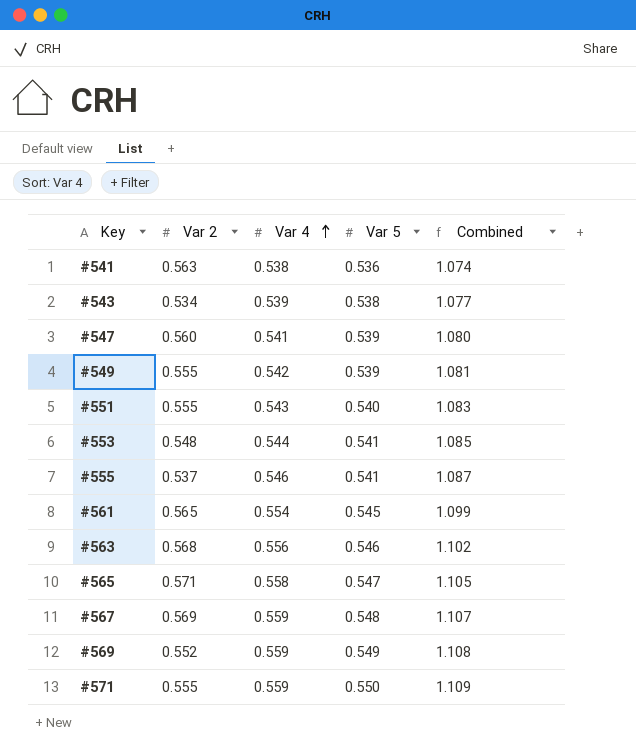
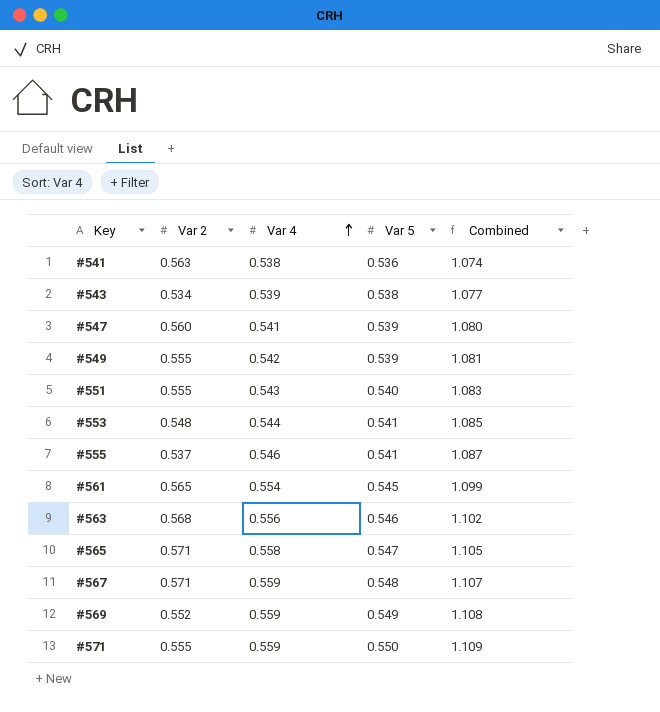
#567 | Var 2: 0.569 -> 0.571

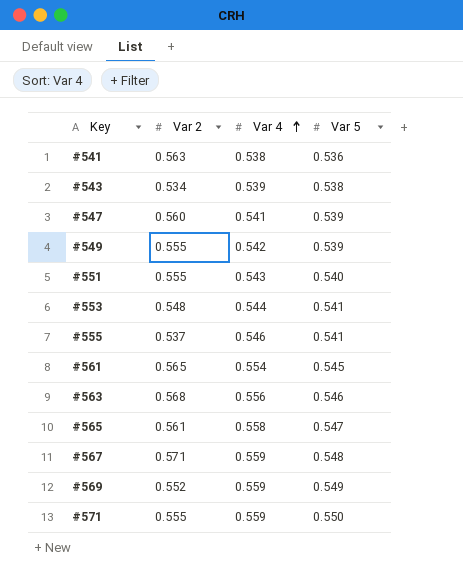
column Combined | formula: [Var 4] + [Var 5] -> none
#565 | Var 2: 0.571 -> 0.561

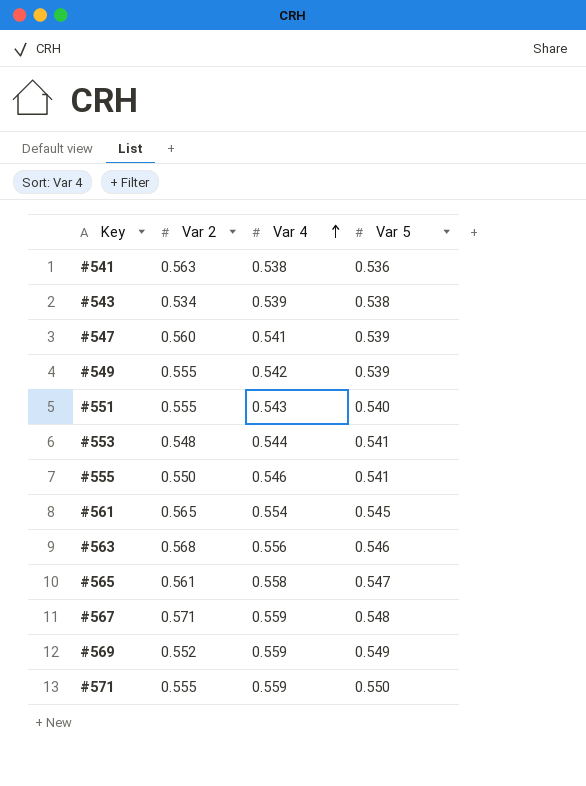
#555 | Var 2: 0.537 -> 0.550

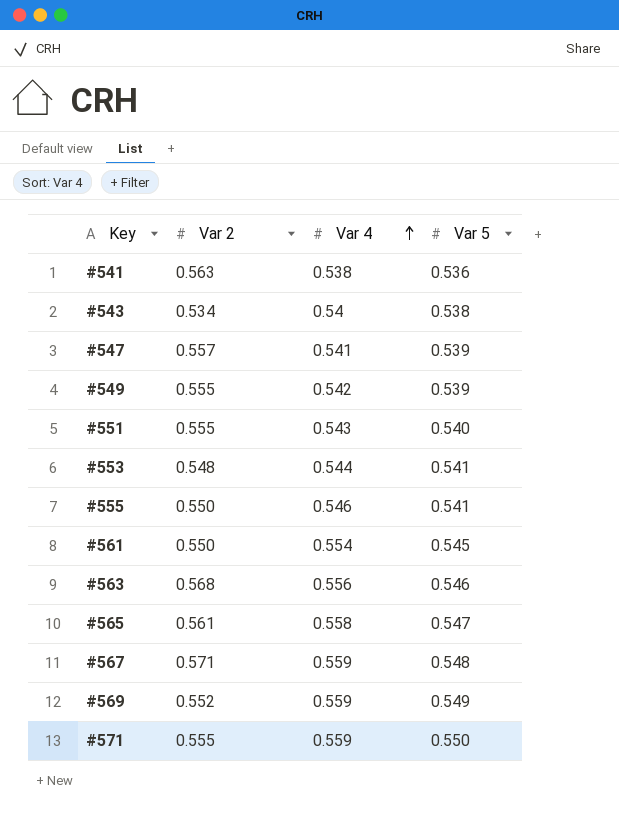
#543 | Var 4: 0.539 -> 0.54
#547 | Var 2: 0.560 -> 0.557
#561 | Var 2: 0.565 -> 0.550

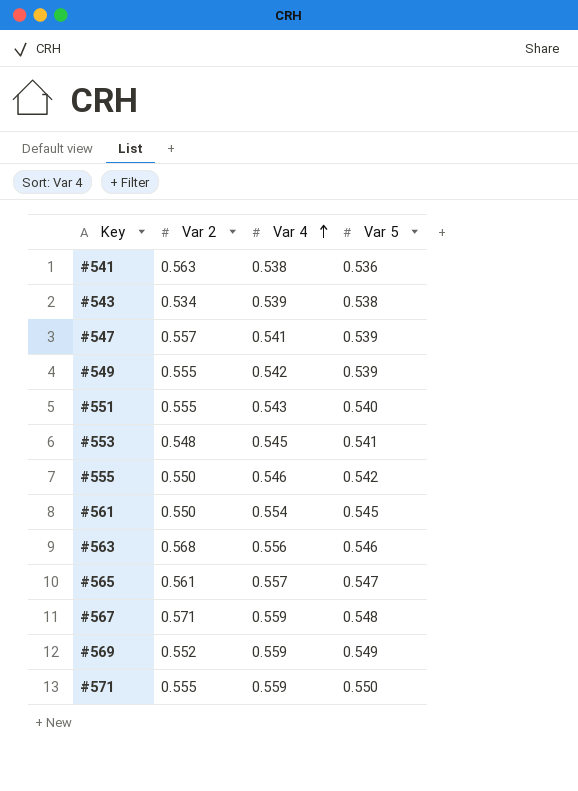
#543 | Var 4: 0.54 -> 0.539
#553 | Var 4: 0.544 -> 0.545
#555 | Var 5: 0.541 -> 0.542
#565 | Var 4: 0.558 -> 0.557

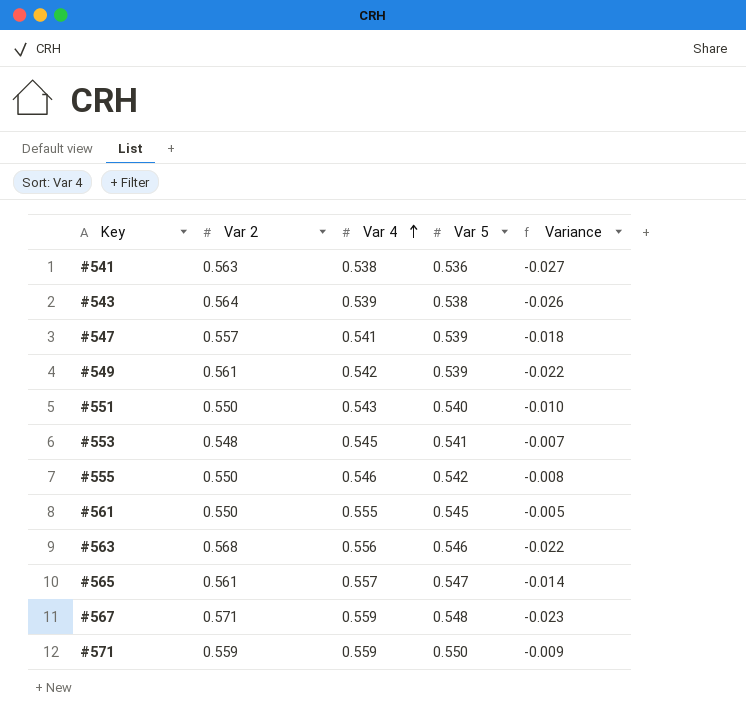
column Variance | formula: none -> [Var 5] - [Var 2]
row #569: 0.552 | 0.559 | 0.549 -> none
#543 | Var 2: 0.534 -> 0.564
#549 | Var 2: 0.555 -> 0.561
#551 | Var 2: 0.555 -> 0.550
#561 | Var 4: 0.554 -> 0.555
#571 | Var 2: 0.555 -> 0.559

